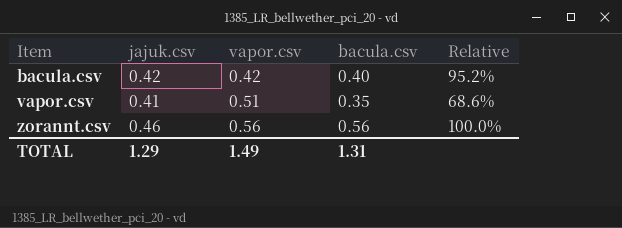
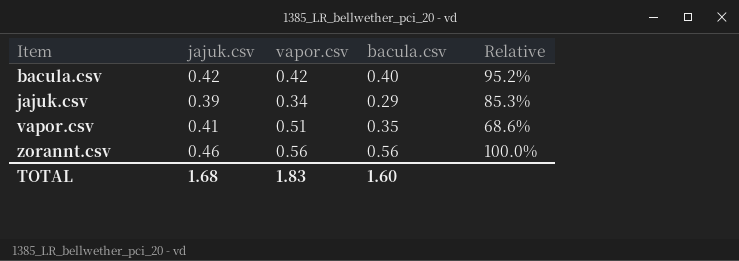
row jajuk.csv: none -> 0.39 | 0.34 | 0.29 | 85.3%
TOTAL | jajuk.csv: 1.29 -> 1.68
TOTAL | vapor.csv: 1.49 -> 1.83
TOTAL | bacula.csv: 1.31 -> 1.60

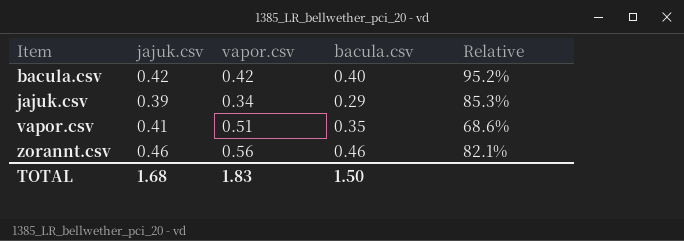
zorannt.csv | bacula.csv: 0.56 -> 0.46
zorannt.csv | Relative: 100.0% -> 82.1%
TOTAL | bacula.csv: 1.60 -> 1.50

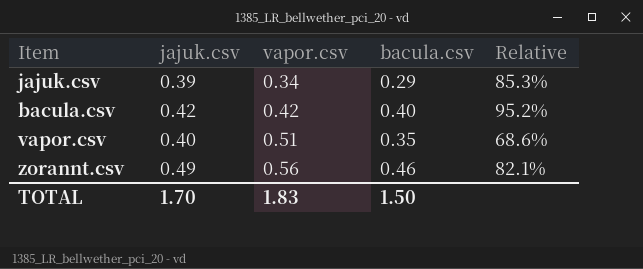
row order: Item ascending -> vapor.csv ascending
vapor.csv | jajuk.csv: 0.41 -> 0.40
zorannt.csv | jajuk.csv: 0.46 -> 0.49
TOTAL | jajuk.csv: 1.68 -> 1.70

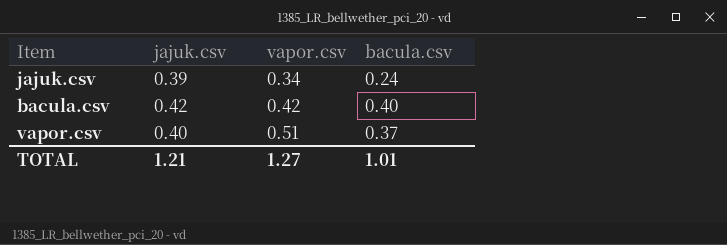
column Relative | formula: [bacula.csv] / [vapor.csv] -> none
row zorannt.csv: 0.49 | 0.56 | 0.46 | 82.1% -> none
jajuk.csv | bacula.csv: 0.29 -> 0.24
vapor.csv | bacula.csv: 0.35 -> 0.37
TOTAL | jajuk.csv: 1.70 -> 1.21
TOTAL | vapor.csv: 1.83 -> 1.27
TOTAL | bacula.csv: 1.50 -> 1.01

